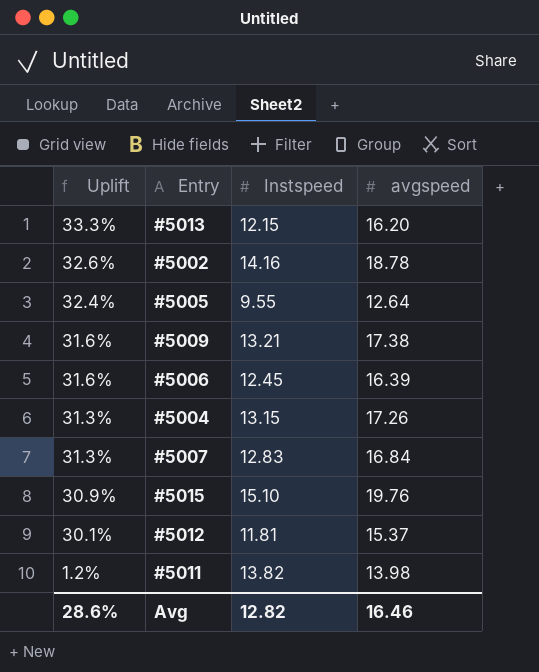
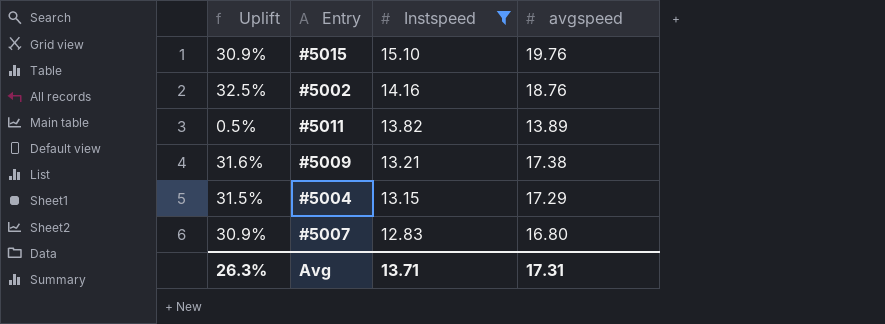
filter: none -> Instspeed >= 12.83
row order: Uplift descending -> Instspeed descending
#5002 | Uplift: 32.6% -> 32.5%
#5002 | avgspeed: 18.78 -> 18.76
#5011 | Uplift: 1.2% -> 0.5%
#5011 | avgspeed: 13.98 -> 13.89
#5004 | Uplift: 31.3% -> 31.5%
#5004 | avgspeed: 17.26 -> 17.29
#5007 | Uplift: 31.3% -> 30.9%
#5007 | avgspeed: 16.84 -> 16.80
Avg | Uplift: 28.6% -> 26.3%
Avg | Instspeed: 12.82 -> 13.71
Avg | avgspeed: 16.46 -> 17.31

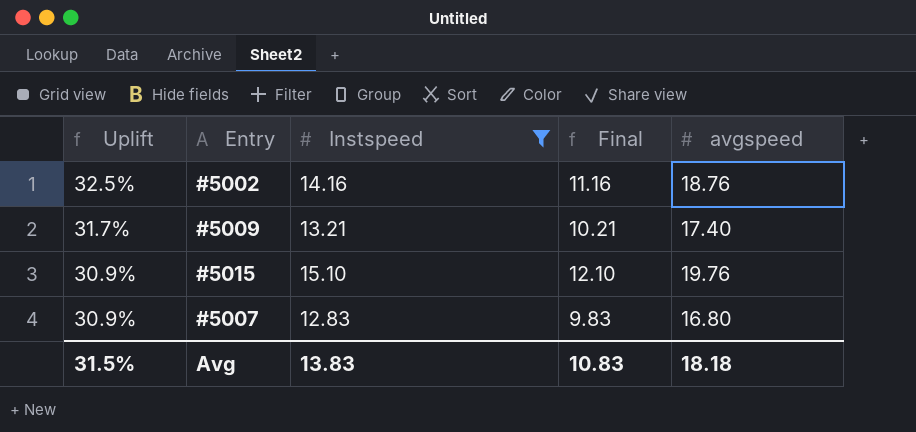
row order: Instspeed descending -> Uplift descending
column Final | formula: none -> [Instspeed] - 3
row #5011: 0.5% | 13.82 | 13.89 -> none
row #5004: 31.5% | 13.15 | 17.29 -> none
#5009 | Uplift: 31.6% -> 31.7%
#5009 | avgspeed: 17.38 -> 17.40
Avg | Uplift: 26.3% -> 31.5%
Avg | Instspeed: 13.71 -> 13.83
Avg | avgspeed: 17.31 -> 18.18

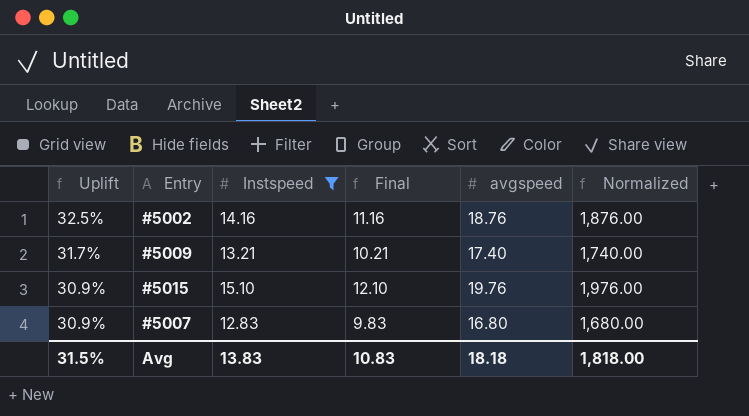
column Normalized | formula: none -> [avgspeed] * 100

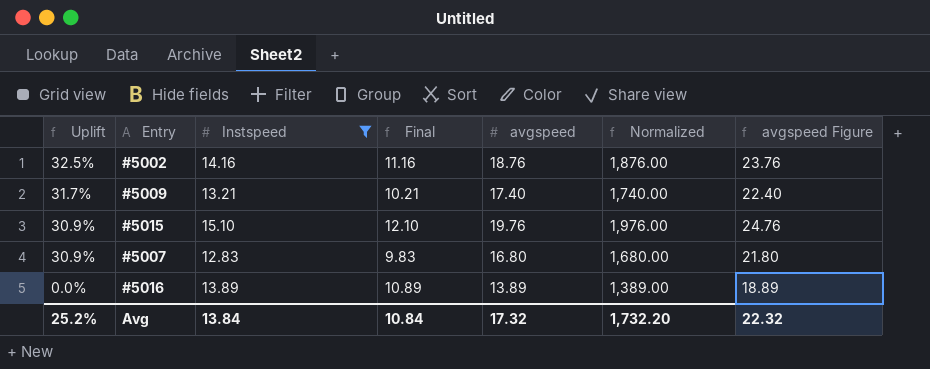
column avgspeed Figure | formula: none -> [avgspeed] + 5
row #5016: none -> 0.0% | 13.89 | 10.89 | 13.89 | 1,389.00 | 18.89
Avg | Uplift: 31.5% -> 25.2%
Avg | Instspeed: 13.83 -> 13.84
Avg | Final: 10.83 -> 10.84
Avg | avgspeed: 18.18 -> 17.32
Avg | Normalized: 1,818.00 -> 1,732.20

